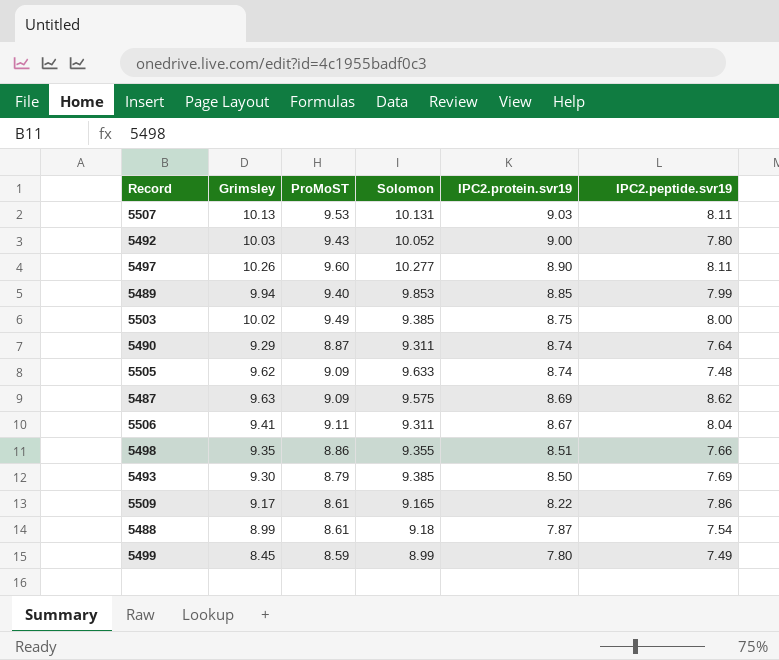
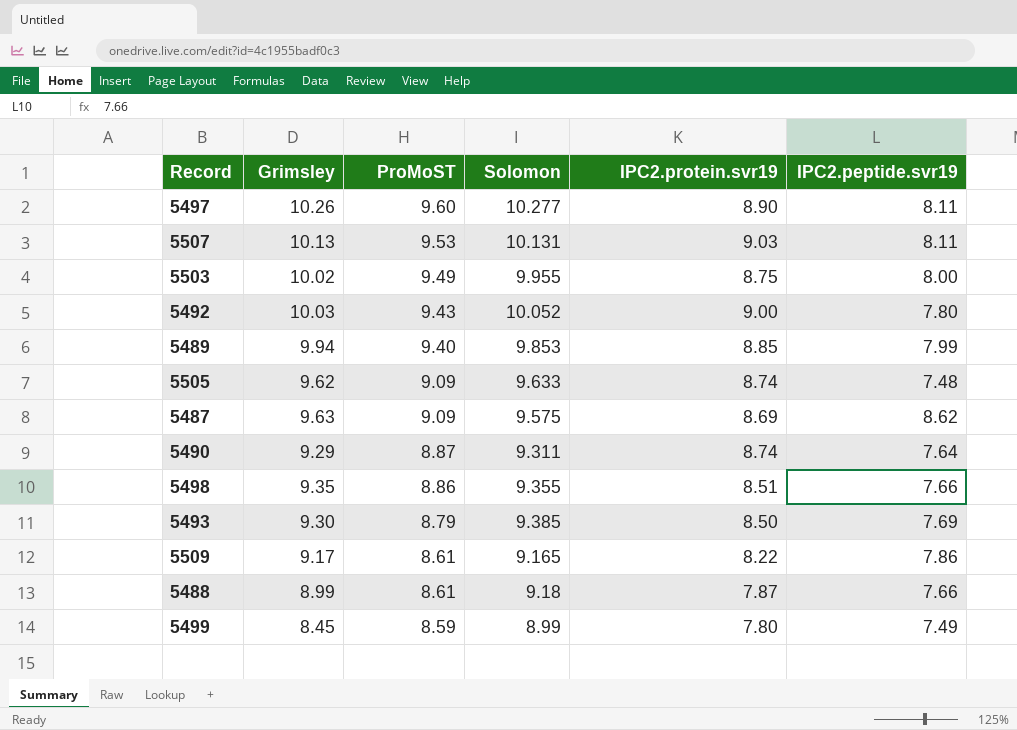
row order: IPC2.protein.svr19 descending -> ProMoST descending
row 5506: 9.41 | 9.11 | 9.311 | 8.67 | 8.04 -> none
5503 | Solomon: 9.385 -> 9.955
5488 | IPC2.peptide.svr19: 7.54 -> 7.66

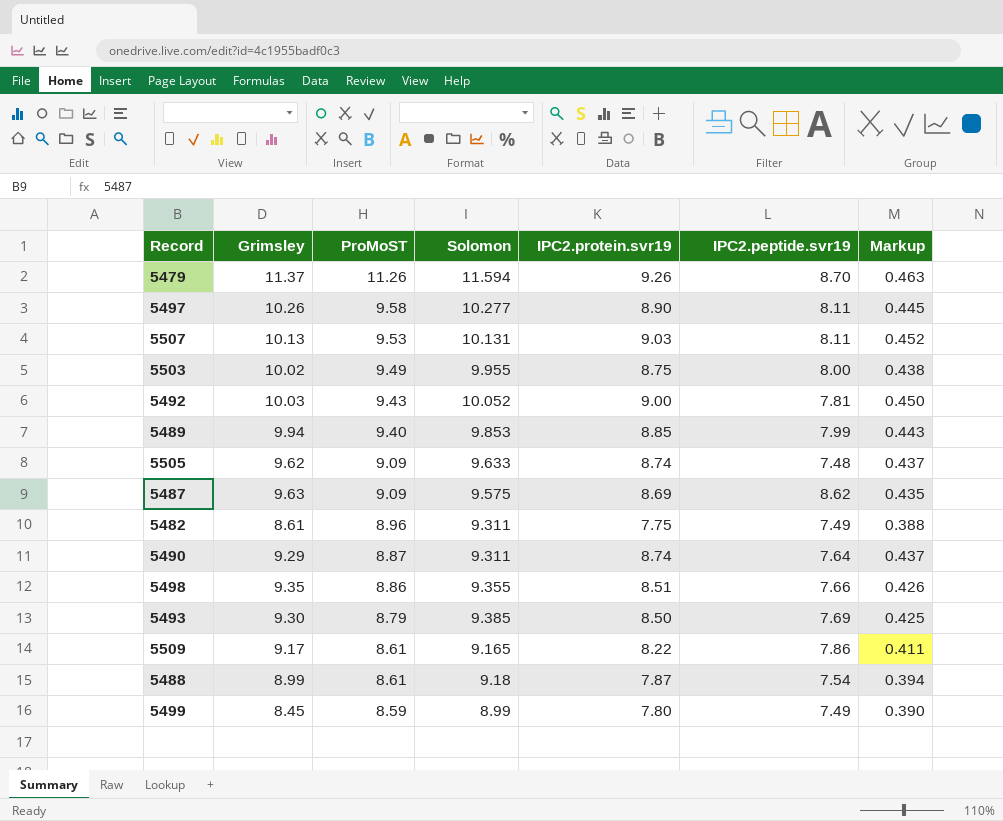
column Markup | formula: none -> [IPC2.protein.svr19] * 0.05
row 5479: none -> 11.37 | 11.26 | 11.594 | 9.26 | 8.70 | 0.463
5497 | ProMoST: 9.60 -> 9.58
5492 | IPC2.peptide.svr19: 7.80 -> 7.81
row 5482: none -> 8.61 | 8.96 | 9.311 | 7.75 | 7.49 | 0.388
5488 | IPC2.peptide.svr19: 7.66 -> 7.54

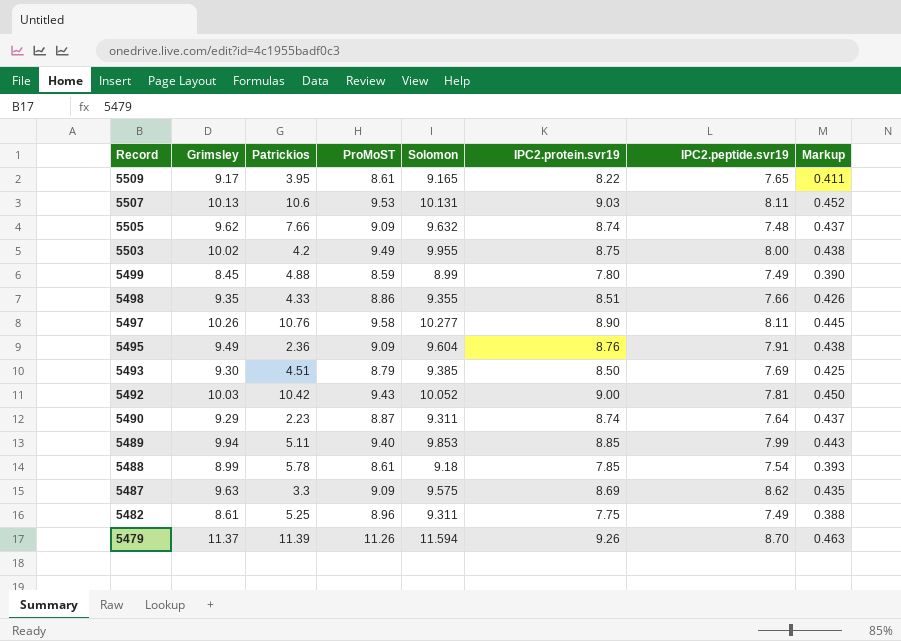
row order: ProMoST descending -> Record descending
column Patrickios | position: none -> 3
5509 | IPC2.peptide.svr19: 7.86 -> 7.65
5505 | Solomon: 9.633 -> 9.632
row 5495: none -> 9.49 | 2.36 | 9.09 | 9.604 | 8.76 | 7.91 | 0.438
5488 | IPC2.protein.svr19: 7.87 -> 7.85
5488 | Markup: 0.394 -> 0.393

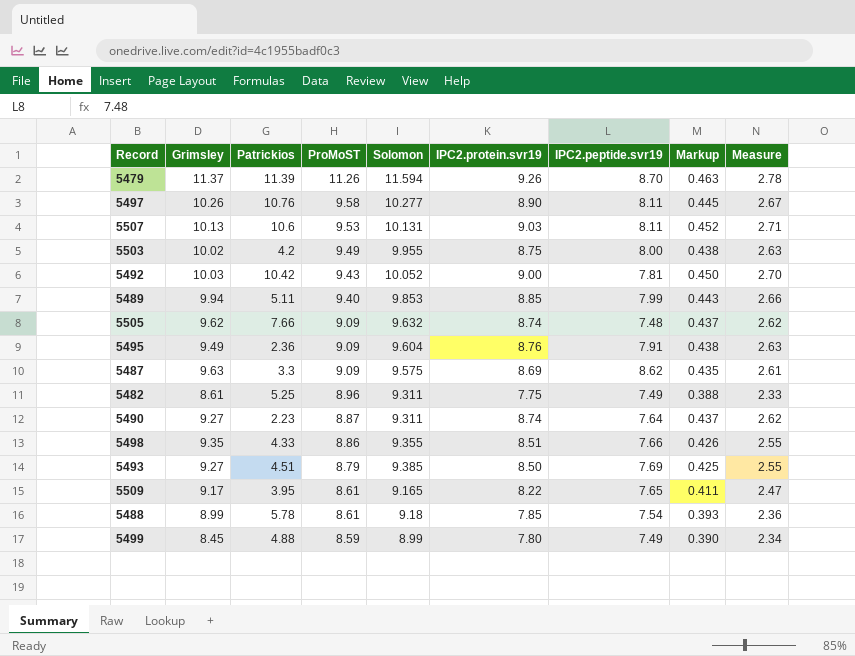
row order: Record descending -> ProMoST descending
column Measure | formula: none -> [IPC2.protein.svr19] * 0.3
5490 | Grimsley: 9.29 -> 9.27
5493 | Grimsley: 9.30 -> 9.27

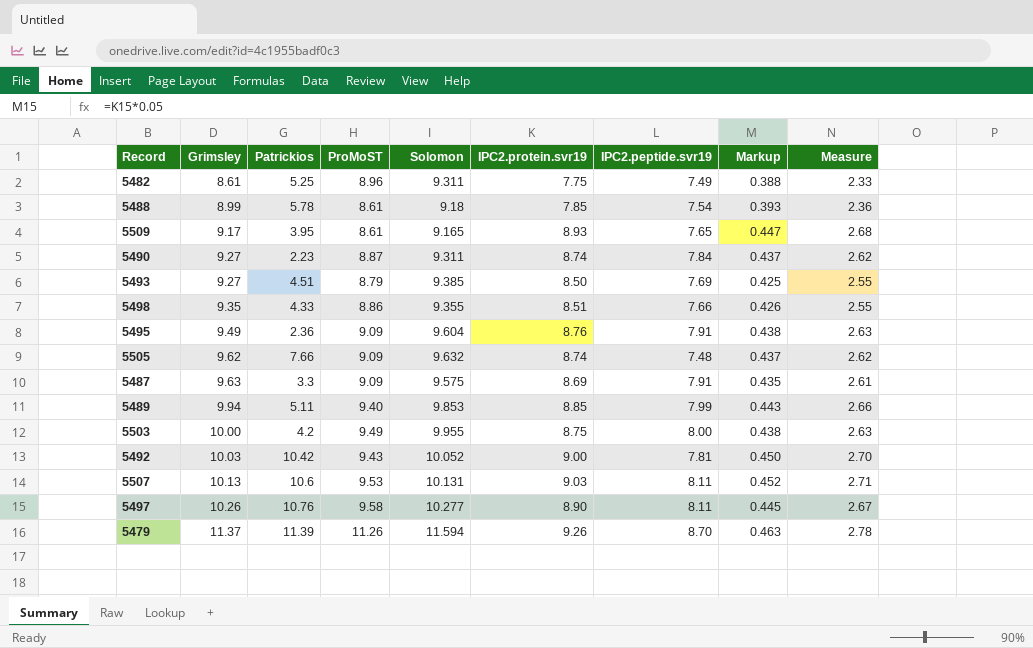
row order: ProMoST descending -> Grimsley ascending
row 5499: 8.45 | 4.88 | 8.59 | 8.99 | 7.80 | 7.49 | 0.390 | 2.34 -> none
5509 | IPC2.protein.svr19: 8.22 -> 8.93
5509 | Markup: 0.411 -> 0.447
5509 | Measure: 2.47 -> 2.68
5490 | IPC2.peptide.svr19: 7.64 -> 7.84
5487 | IPC2.peptide.svr19: 8.62 -> 7.91
5503 | Grimsley: 10.02 -> 10.00

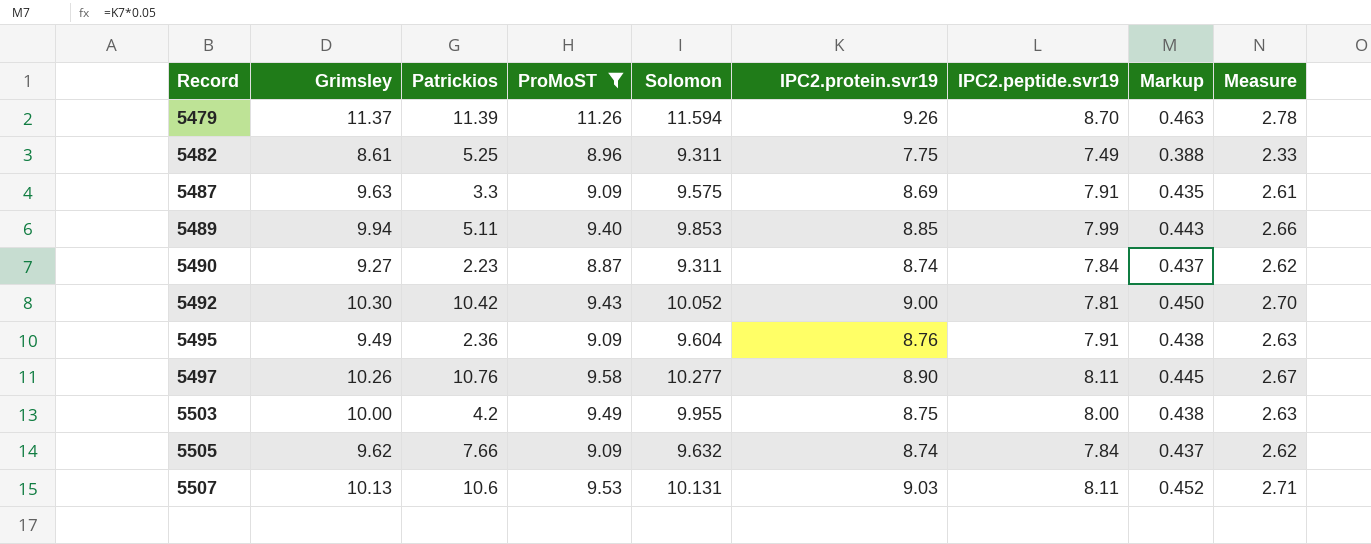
filter: none -> ProMoST >= 8.87
row order: Grimsley ascending -> Record ascending
5492 | Grimsley: 10.03 -> 10.30
5505 | IPC2.peptide.svr19: 7.48 -> 7.84

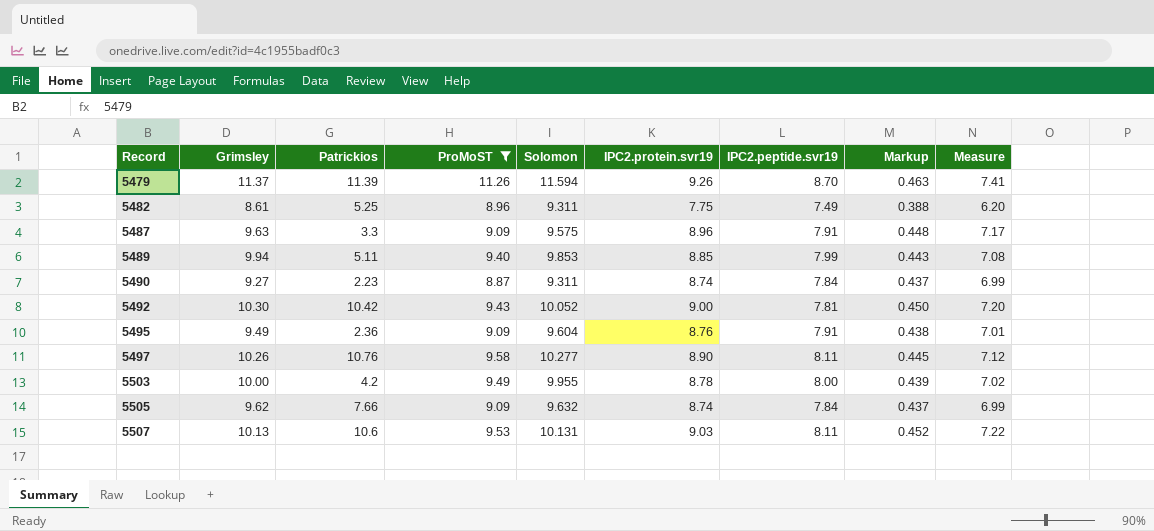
column Measure | formula: [IPC2.protein.svr19] * 0.3 -> [IPC2.protein.svr19] * 0.8
5487 | IPC2.protein.svr19: 8.69 -> 8.96
5487 | Markup: 0.435 -> 0.448
5503 | IPC2.protein.svr19: 8.75 -> 8.78
5503 | Markup: 0.438 -> 0.439

